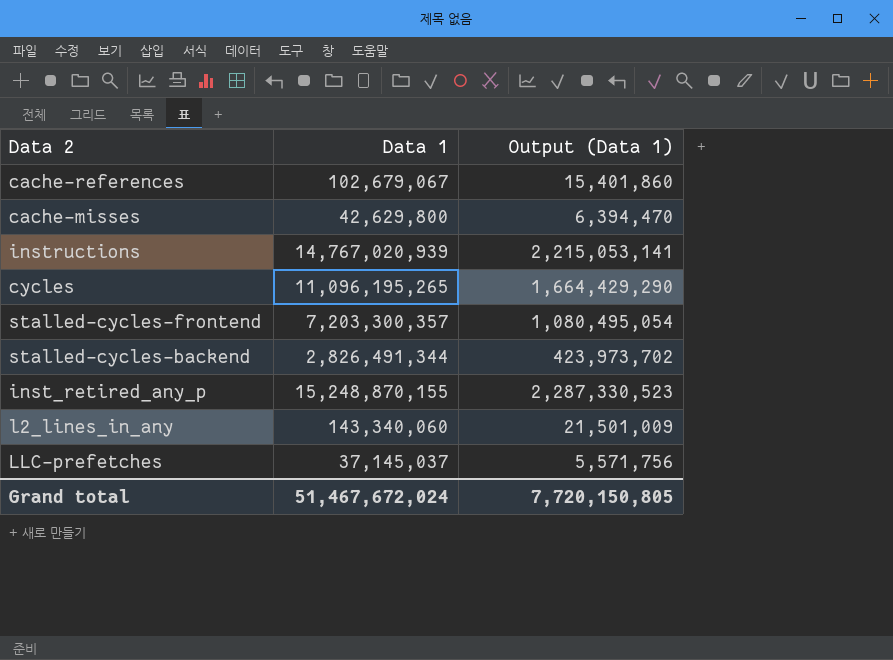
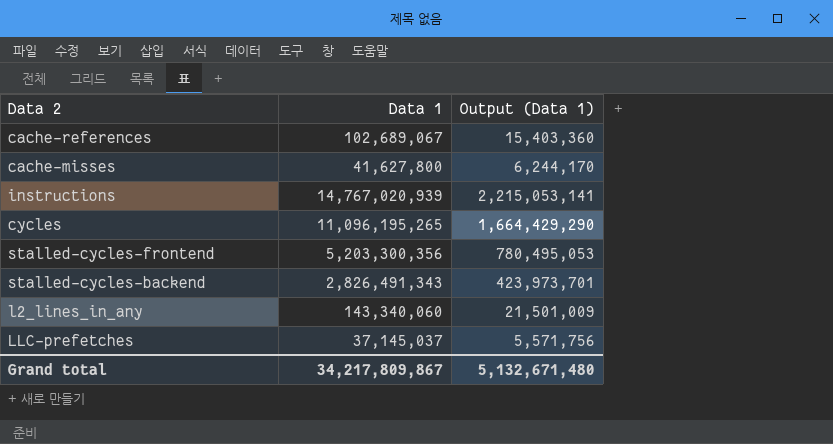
row inst_retired_any_p: 15,248,870,155 | 2,287,330,523 -> none
cache-references | Data 1: 102,679,067 -> 102,689,067
cache-references | Output (Data 1): 15,401,860 -> 15,403,360
cache-misses | Data 1: 42,629,800 -> 41,627,800
cache-misses | Output (Data 1): 6,394,470 -> 6,244,170
stalled-cycles-frontend | Data 1: 7,203,300,357 -> 5,203,300,356
stalled-cycles-frontend | Output (Data 1): 1,080,495,054 -> 780,495,053
stalled-cycles-backend | Data 1: 2,826,491,344 -> 2,826,491,343
stalled-cycles-backend | Output (Data 1): 423,973,702 -> 423,973,701
Grand total | Data 1: 51,467,672,024 -> 34,217,809,867
Grand total | Output (Data 1): 7,720,150,805 -> 5,132,671,480

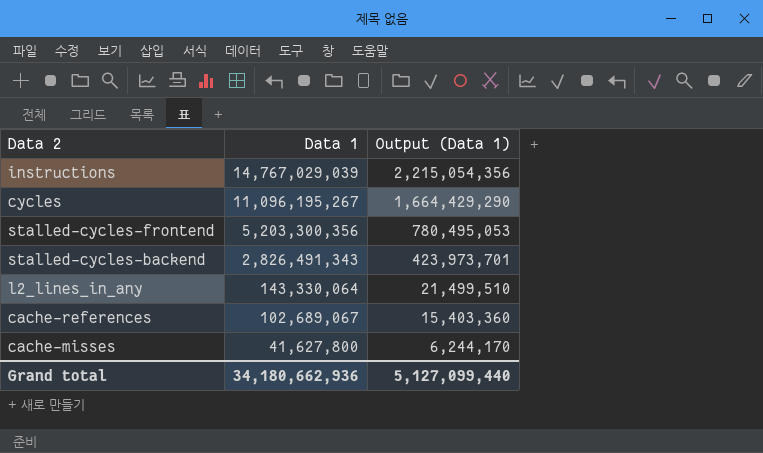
row order: none -> Data 1 descending
row LLC-prefetches: 37,145,037 | 5,571,756 -> none
instructions | Data 1: 14,767,020,939 -> 14,767,029,039
instructions | Output (Data 1): 2,215,053,141 -> 2,215,054,356
cycles | Data 1: 11,096,195,265 -> 11,096,195,267
l2_lines_in_any | Data 1: 143,340,060 -> 143,330,064
l2_lines_in_any | Output (Data 1): 21,501,009 -> 21,499,510
Grand total | Data 1: 34,217,809,867 -> 34,180,662,936
Grand total | Output (Data 1): 5,132,671,480 -> 5,127,099,440

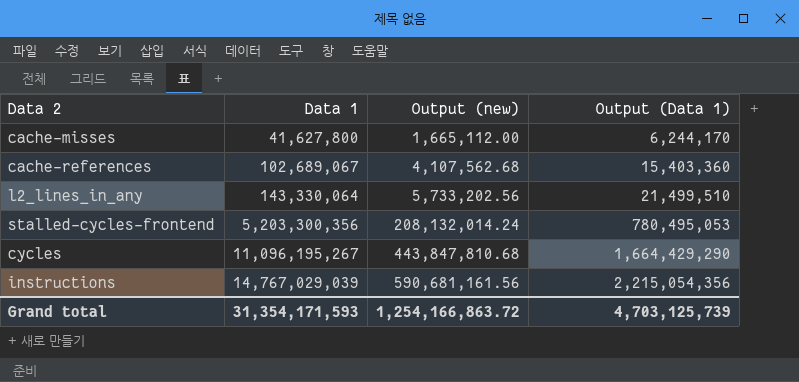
row order: Data 1 descending -> Data 1 ascending
column Output (new) | formula: none -> [Data 1] * 0.04
row stalled-cycles-backend: 2,826,491,343 | 423,973,701 -> none
Grand total | Data 1: 34,180,662,936 -> 31,354,171,593
Grand total | Output (Data 1): 5,127,099,440 -> 4,703,125,739

